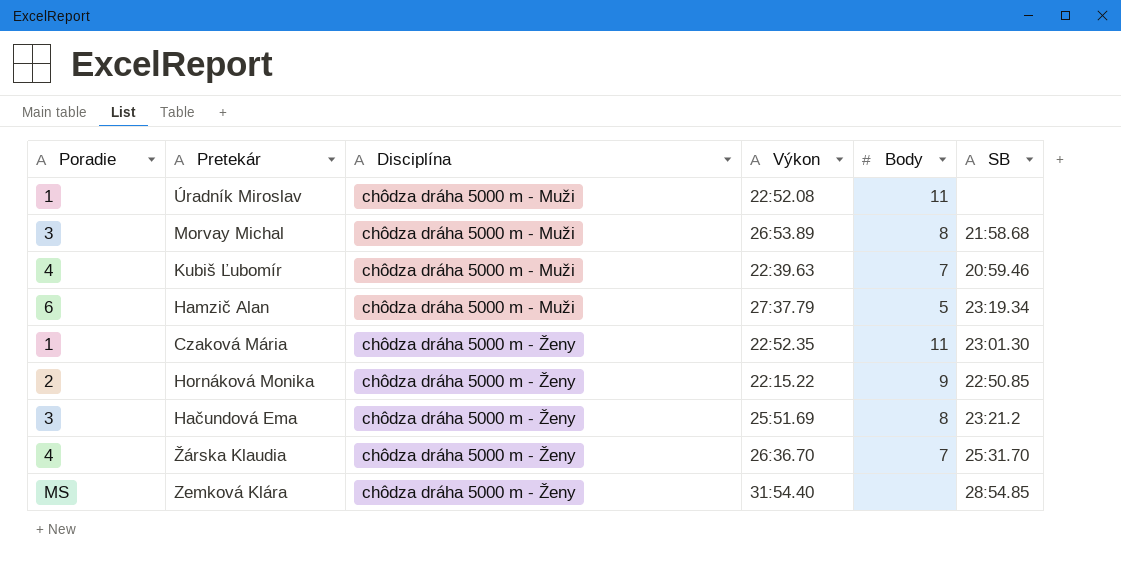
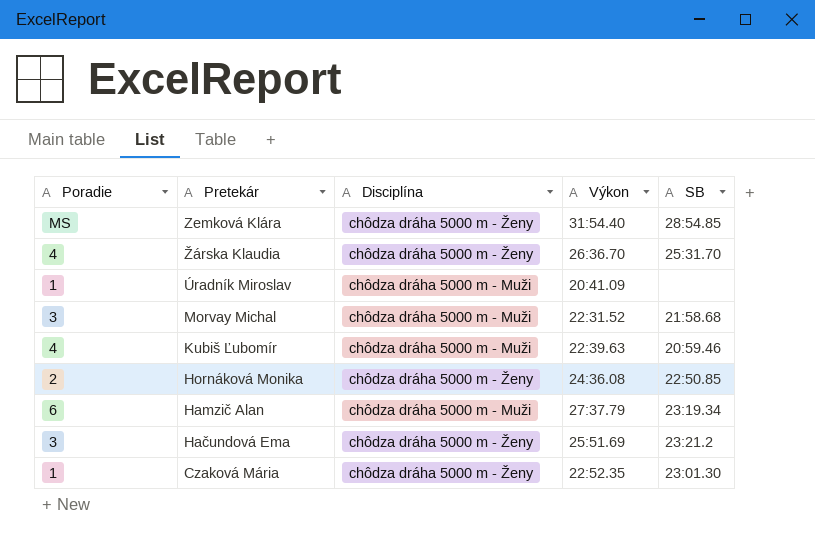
row order: Disciplína ascending -> Pretekár descending
column Body | position: 5 -> none
Úradník Miroslav | Výkon: 22:52.08 -> 20:41.09
Morvay Michal | Výkon: 26:53.89 -> 22:31.52
Hornáková Monika | Výkon: 22:15.22 -> 24:36.08

